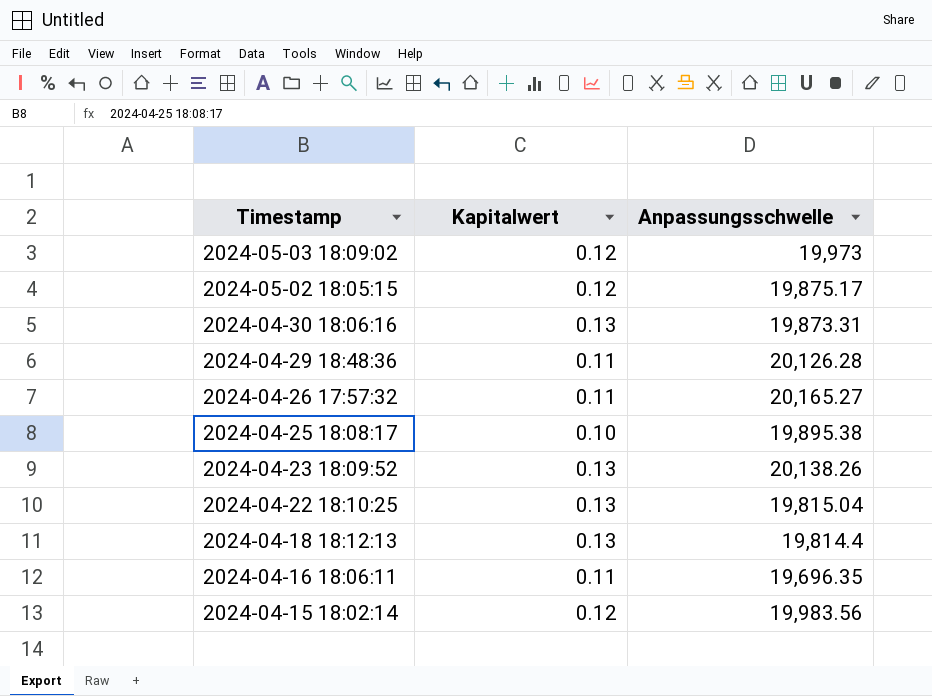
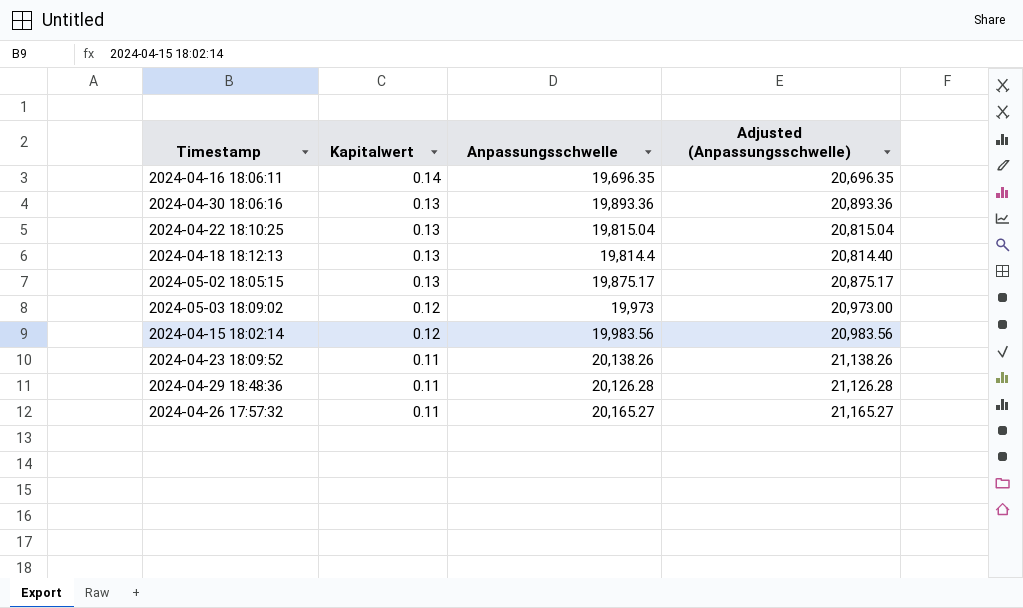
row order: Timestamp descending -> Kapitalwert descending
column Adjusted (Anpassungsschwelle) | formula: none -> [Anpassungsschwelle] + 1000
row 2024-04-25 18:08:17: 0.10 | 19,895.38 -> none
2024-04-16 18:06:11 | Kapitalwert: 0.11 -> 0.14
2024-04-30 18:06:16 | Anpassungsschwelle: 19,873.31 -> 19,893.36
2024-05-02 18:05:15 | Kapitalwert: 0.12 -> 0.13
2024-04-23 18:09:52 | Kapitalwert: 0.13 -> 0.11

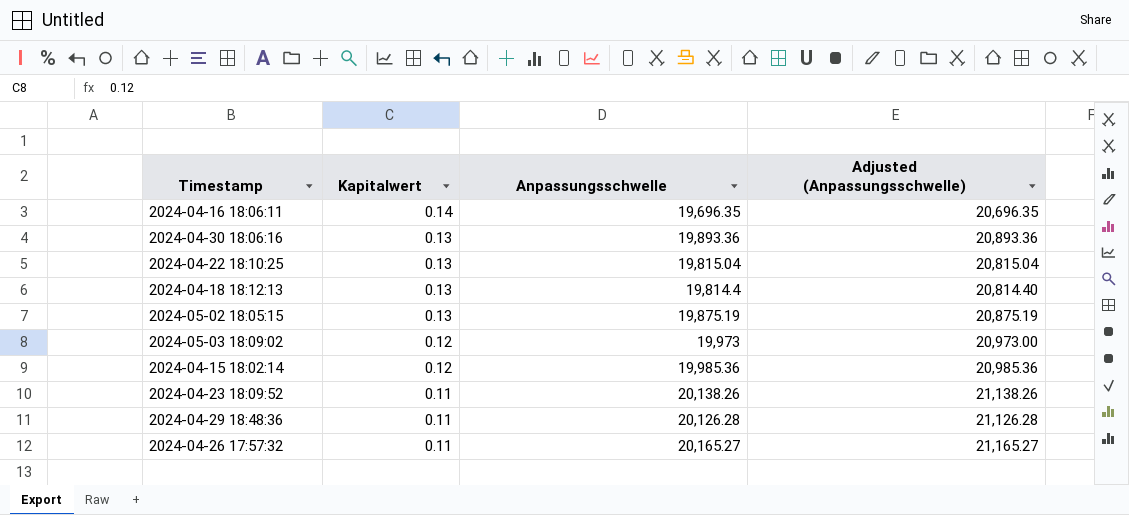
2024-05-02 18:05:15 | Anpassungsschwelle: 19,875.17 -> 19,875.19
2024-05-02 18:05:15 | Adjusted (Anpassungsschwelle): 20,875.17 -> 20,875.19
2024-04-15 18:02:14 | Anpassungsschwelle: 19,983.56 -> 19,985.36
2024-04-15 18:02:14 | Adjusted (Anpassungsschwelle): 20,983.56 -> 20,985.36

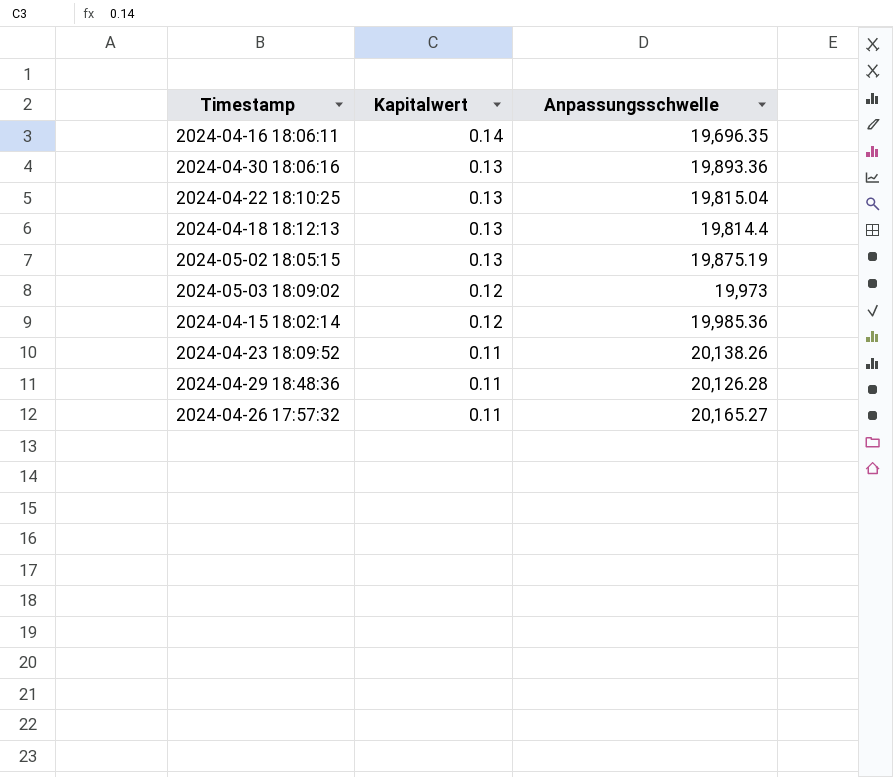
column Adjusted (Anpassungsschwelle) | formula: [Anpassungsschwelle] + 1000 -> none

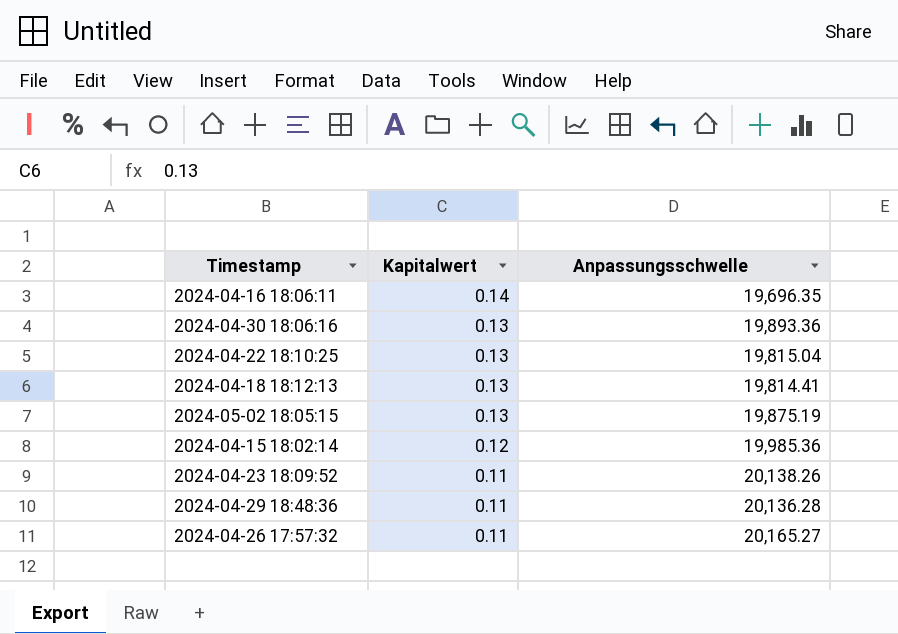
row 2024-05-03 18:09:02: 0.12 | 19,973 -> none
2024-04-18 18:12:13 | Anpassungsschwelle: 19,814.4 -> 19,814.41
2024-04-29 18:48:36 | Anpassungsschwelle: 20,126.28 -> 20,136.28

